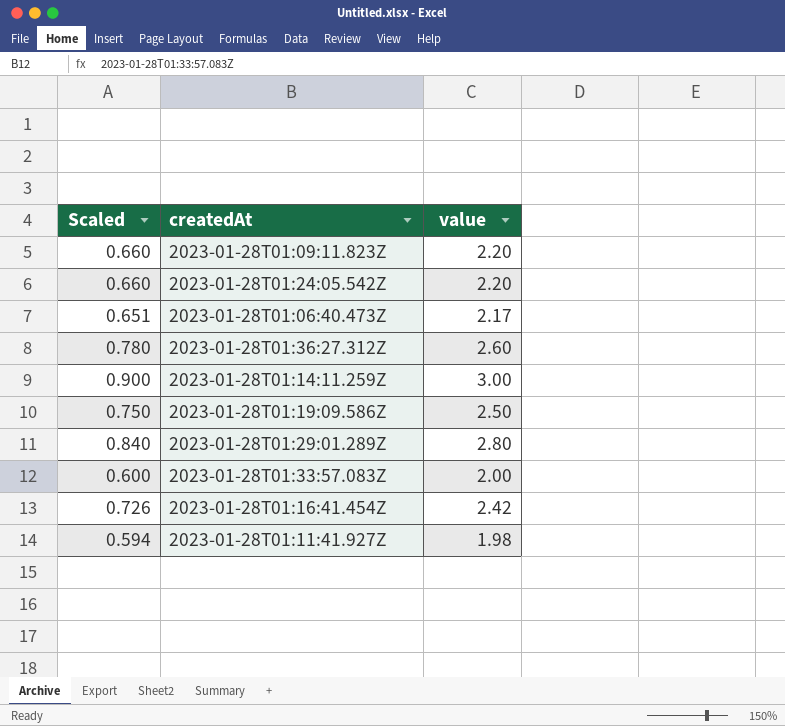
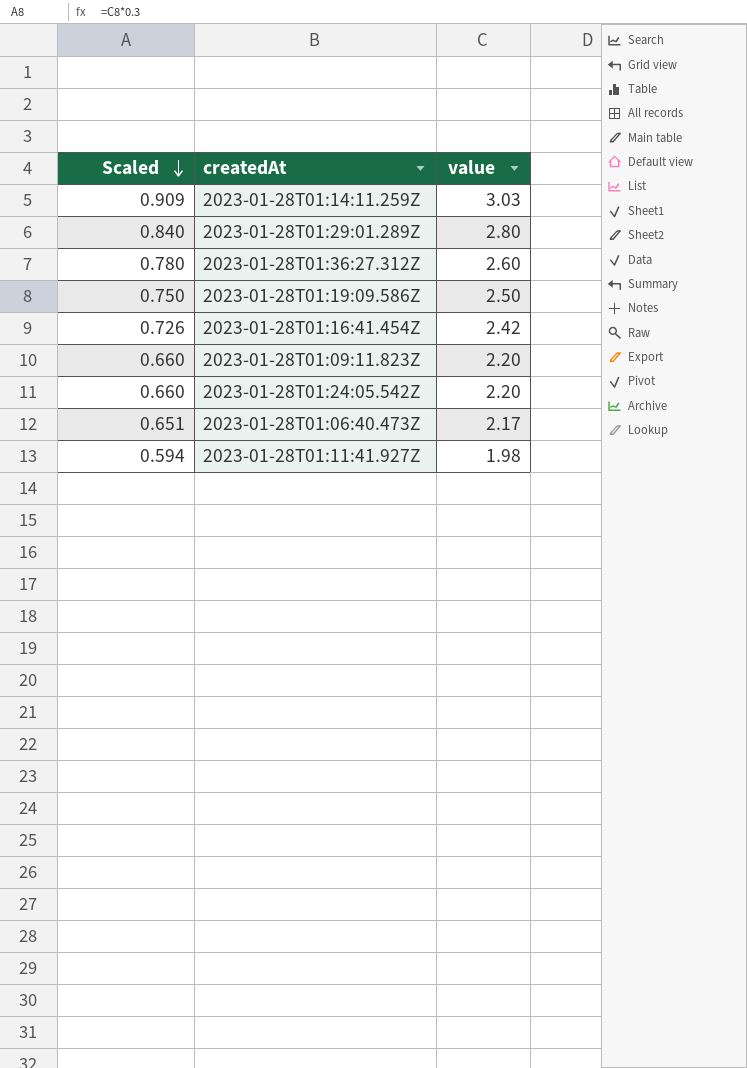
row order: none -> Scaled descending
row 2023-01-28T01:33:57.083Z: 0.600 | 2.00 -> none
2023-01-28T01:14:11.259Z | Scaled: 0.900 -> 0.909
2023-01-28T01:14:11.259Z | value: 3.00 -> 3.03

